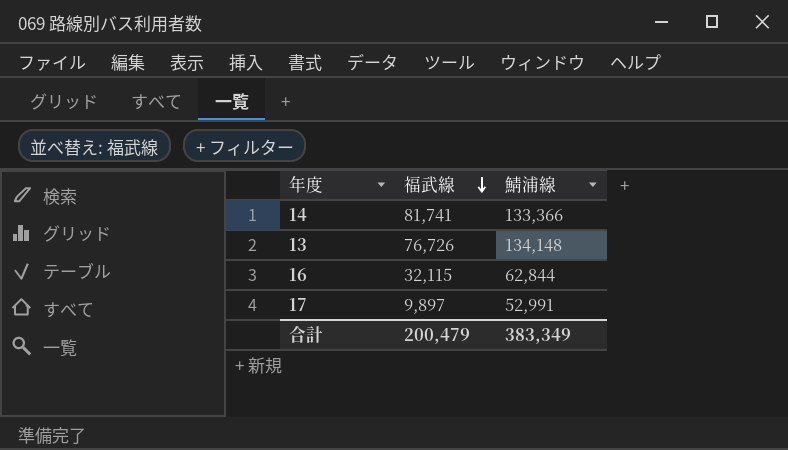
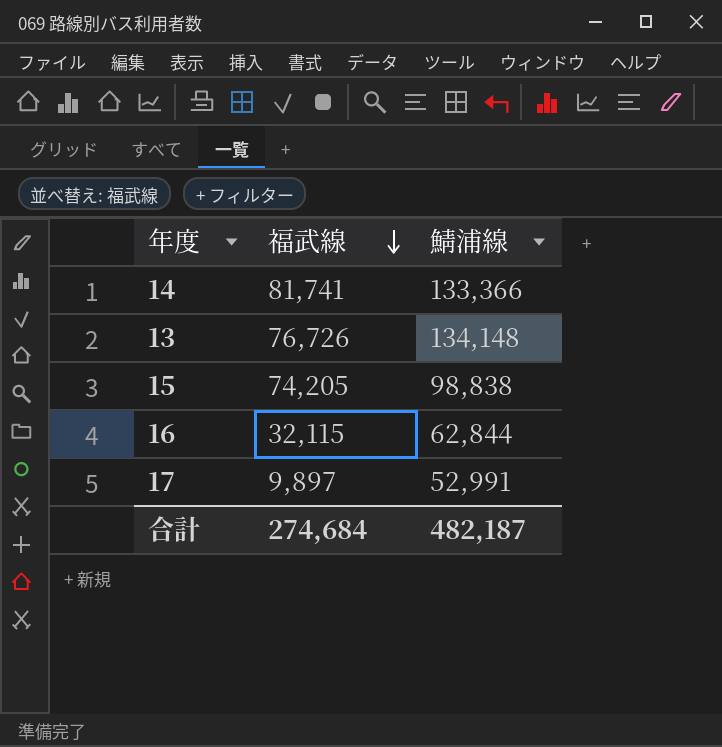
row 15: none -> 74,205 | 98,838
合計 | 福武線: 200,479 -> 274,684
合計 | 鯖浦線: 383,349 -> 482,187

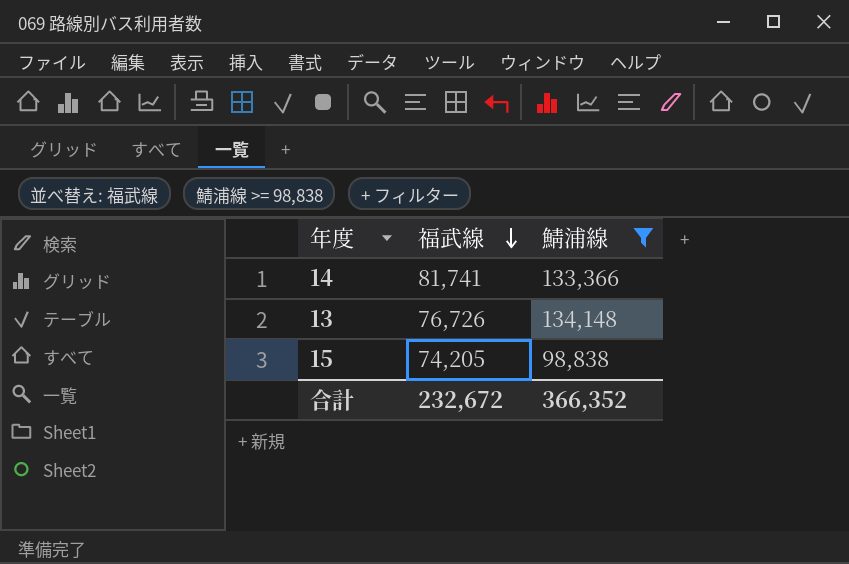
filter: none -> 鯖浦線 >= 98,838
合計 | 福武線: 274,684 -> 232,672
合計 | 鯖浦線: 482,187 -> 366,352

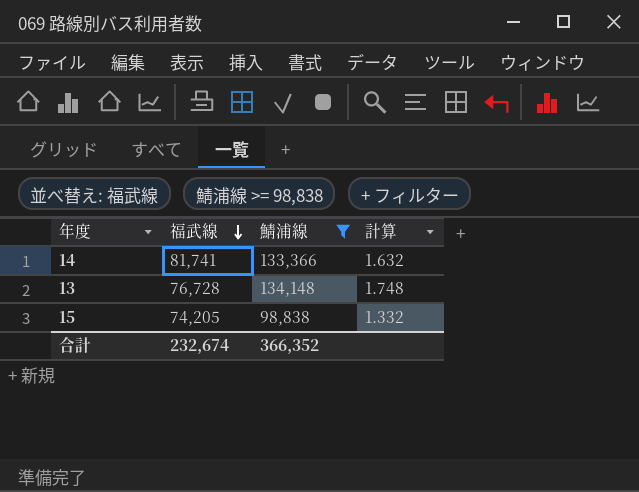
column 計算 | formula: none -> [鯖浦線] / [福武線]
13 | 福武線: 76,726 -> 76,728
合計 | 福武線: 232,672 -> 232,674

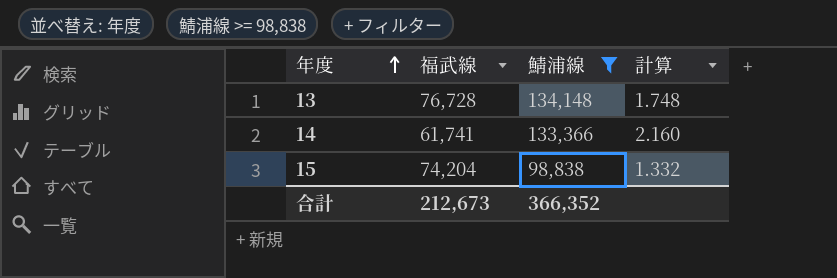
row order: 福武線 descending -> 年度 ascending
14 | 福武線: 81,741 -> 61,741
14 | 計算: 1.632 -> 2.160
15 | 福武線: 74,205 -> 74,204
合計 | 福武線: 232,674 -> 212,673

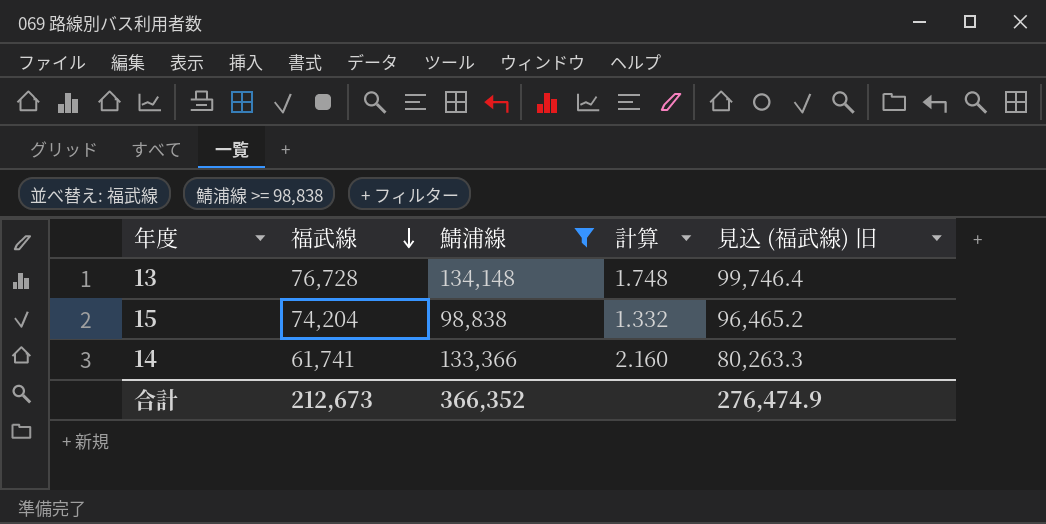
row order: 年度 ascending -> 福武線 descending
column 見込 (福武線) 旧 | formula: none -> [福武線] * 1.3

